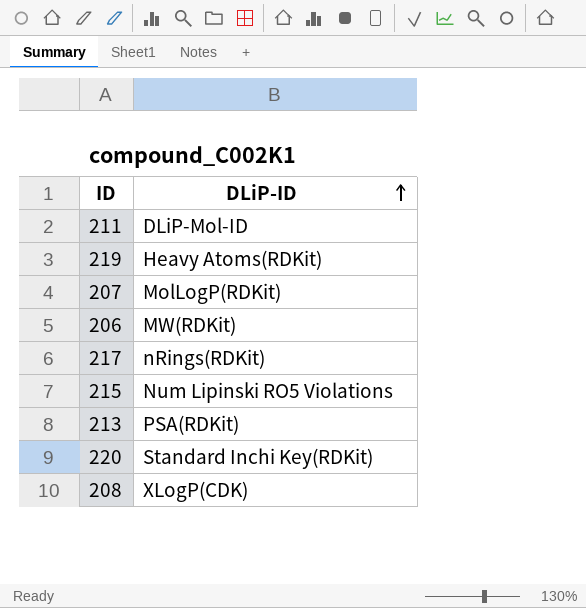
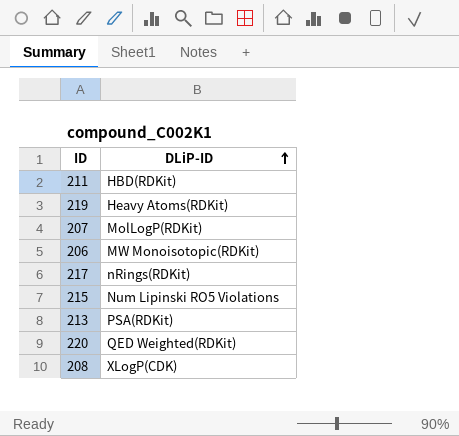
211 | DLiP-ID: DLiP-Mol-ID -> HBD(RDKit)
206 | DLiP-ID: MW(RDKit) -> MW Monoisotopic(RDKit)
220 | DLiP-ID: Standard Inchi Key(RDKit) -> QED Weighted(RDKit)

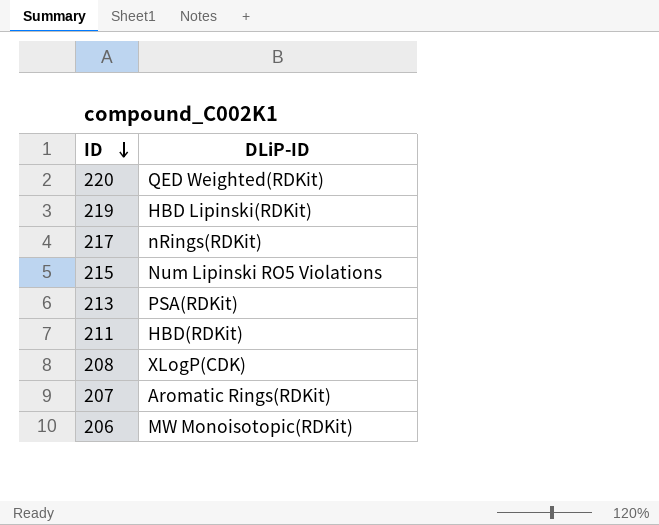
row order: DLiP-ID ascending -> ID descending
219 | DLiP-ID: Heavy Atoms(RDKit) -> HBD Lipinski(RDKit)
207 | DLiP-ID: MolLogP(RDKit) -> Aromatic Rings(RDKit)

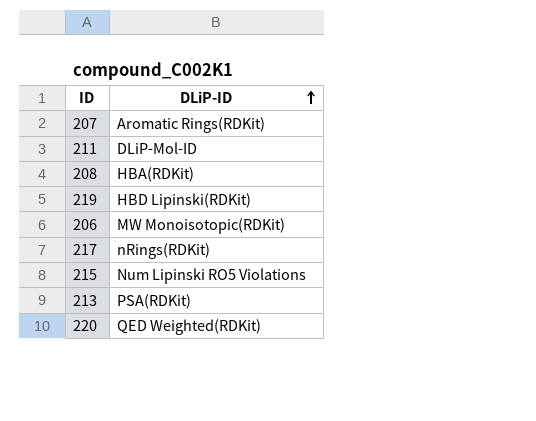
row order: ID descending -> DLiP-ID ascending
211 | DLiP-ID: HBD(RDKit) -> DLiP-Mol-ID
208 | DLiP-ID: XLogP(CDK) -> HBA(RDKit)

